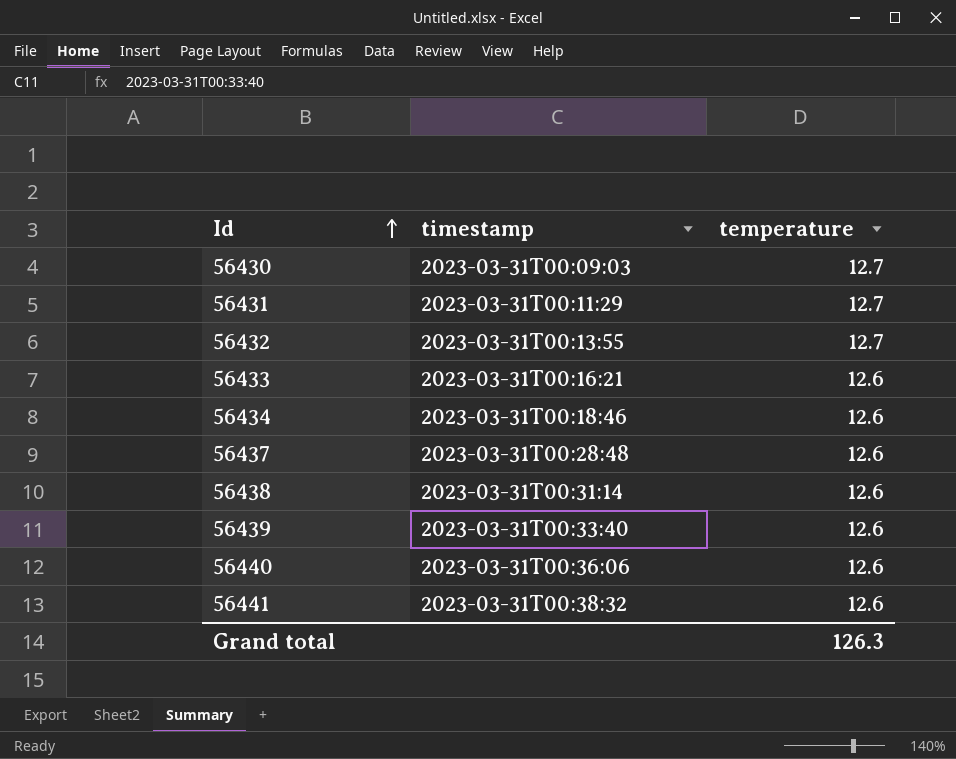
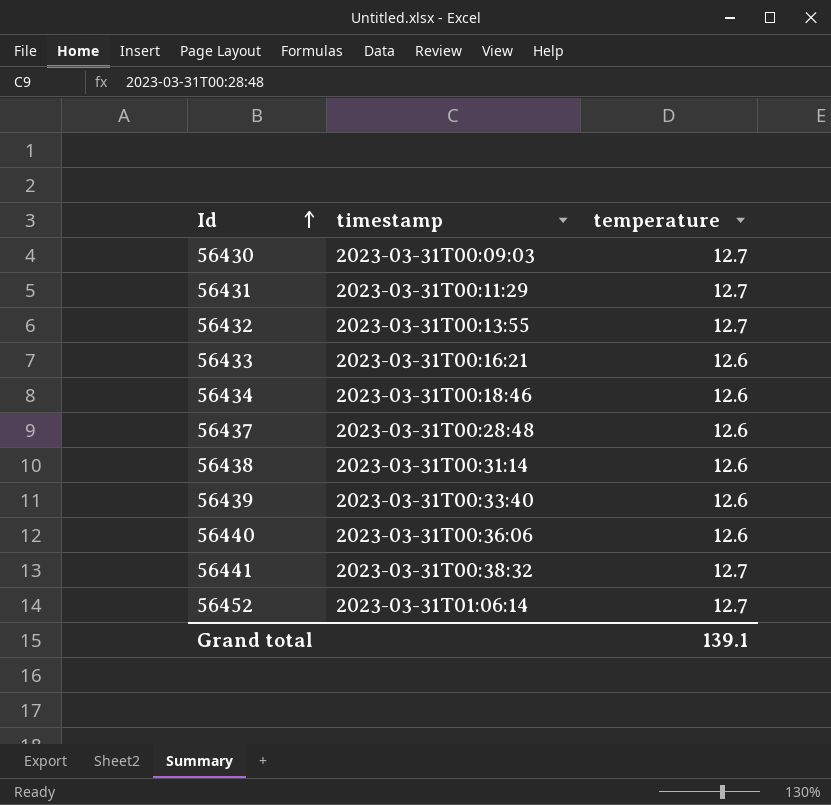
56441 | temperature: 12.6 -> 12.7
row 56452: none -> 2023-03-31T01:06:14 | 12.7
Grand total | temperature: 126.3 -> 139.1

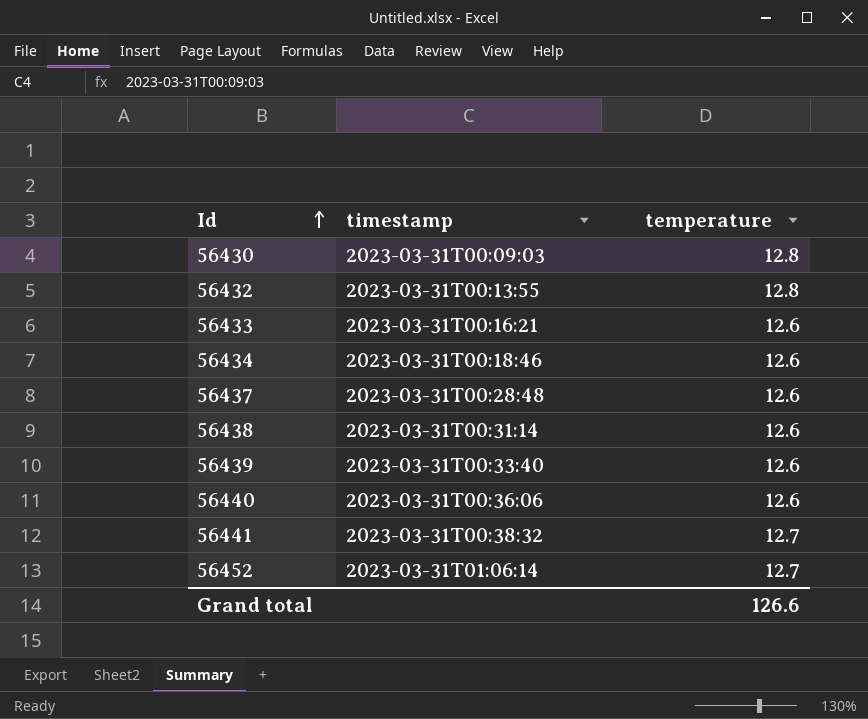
row 56431: 2023-03-31T00:11:29 | 12.7 -> none
56430 | temperature: 12.7 -> 12.8
56432 | temperature: 12.7 -> 12.8
Grand total | temperature: 139.1 -> 126.6

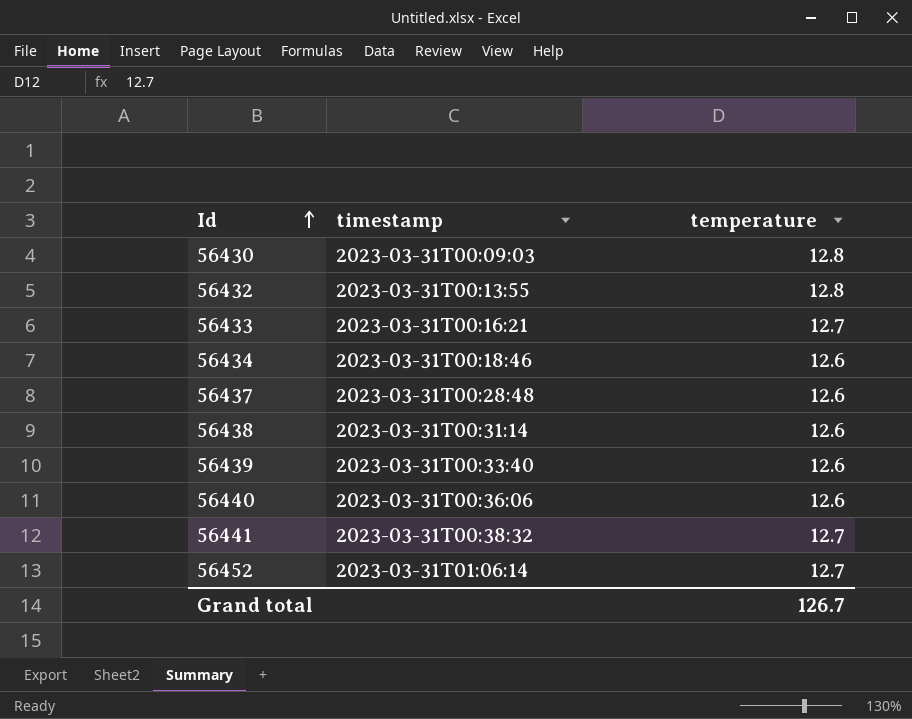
56433 | temperature: 12.6 -> 12.7
Grand total | temperature: 126.6 -> 126.7

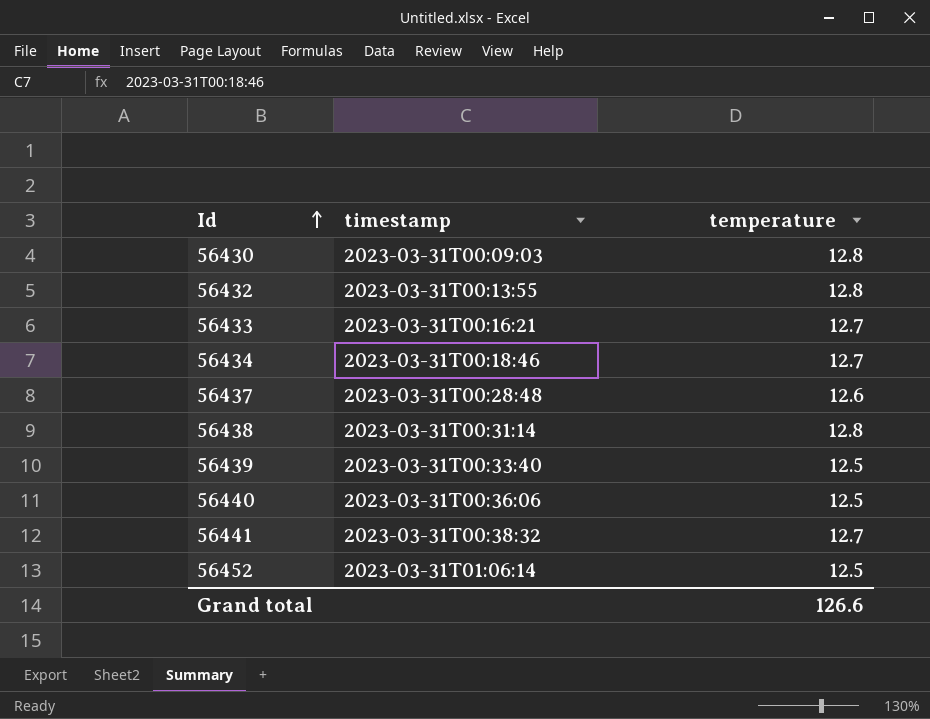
56434 | temperature: 12.6 -> 12.7
56438 | temperature: 12.6 -> 12.8
56439 | temperature: 12.6 -> 12.5
56440 | temperature: 12.6 -> 12.5
56452 | temperature: 12.7 -> 12.5
Grand total | temperature: 126.7 -> 126.6

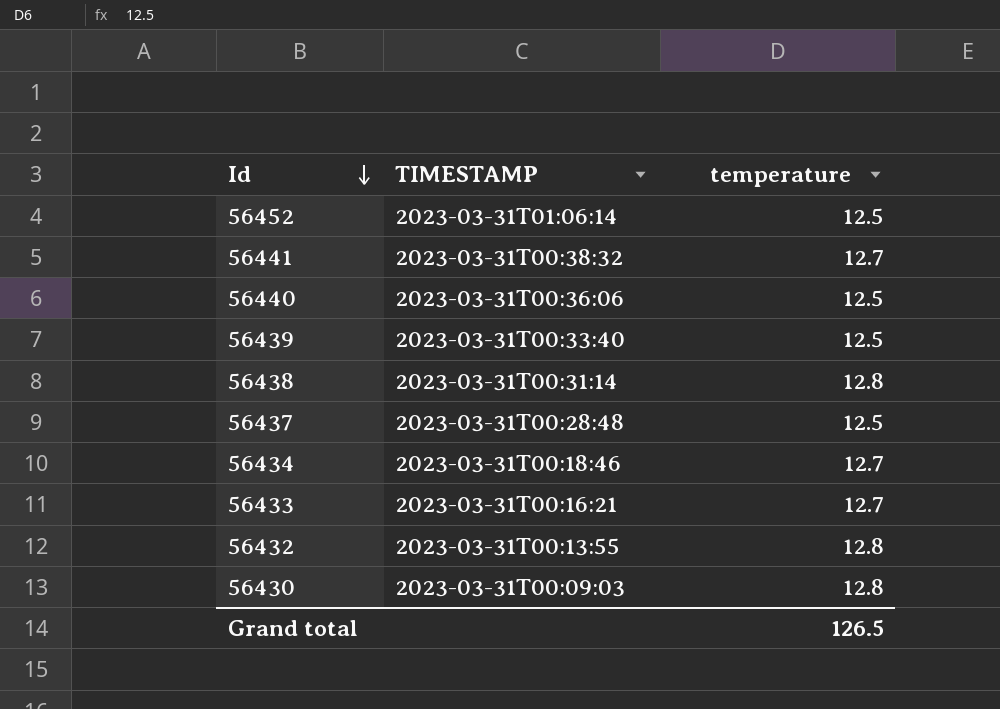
row order: Id ascending -> Id descending
column name: timestamp -> TIMESTAMP
56437 | temperature: 12.6 -> 12.5
Grand total | temperature: 126.6 -> 126.5

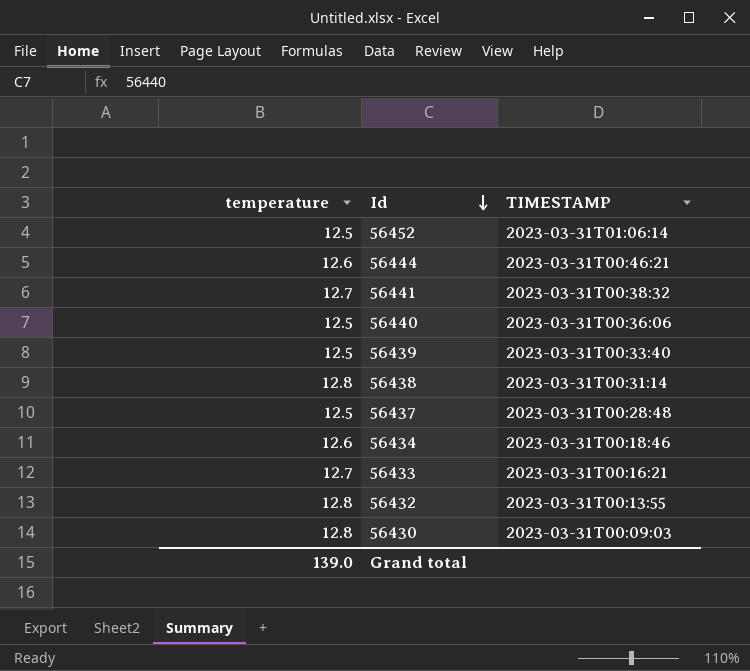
column temperature | position: 3 -> 1
row 56444: none -> 12.6 | 2023-03-31T00:46:21
56434 | temperature: 12.7 -> 12.6
Grand total | temperature: 126.5 -> 139.0

